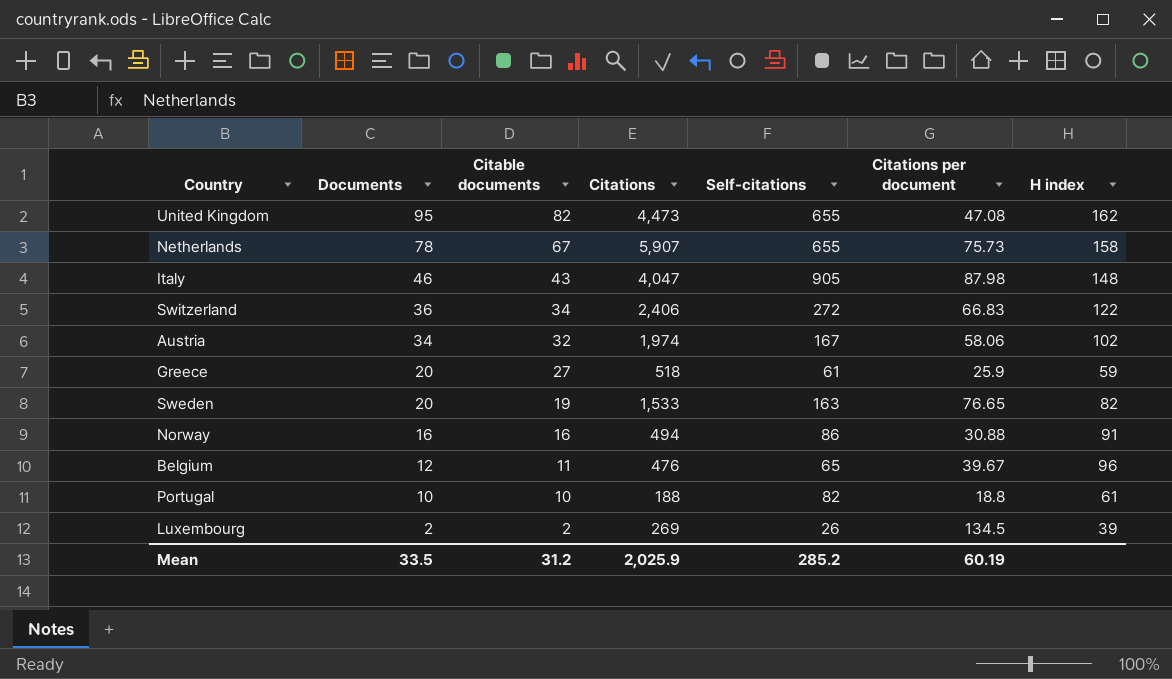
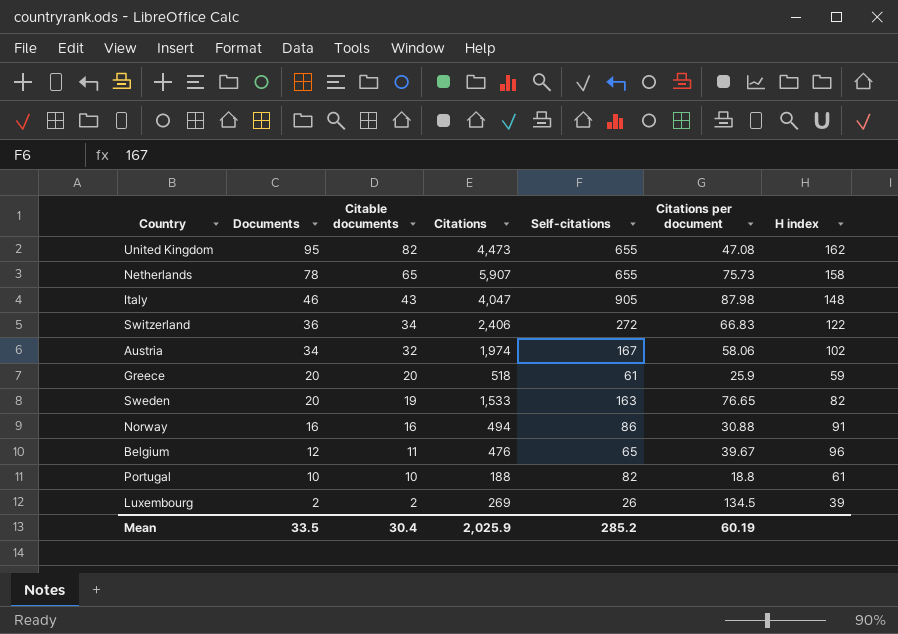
Netherlands | Citable documents: 67 -> 65
Greece | Citable documents: 27 -> 20
Mean | Citable documents: 31.2 -> 30.4

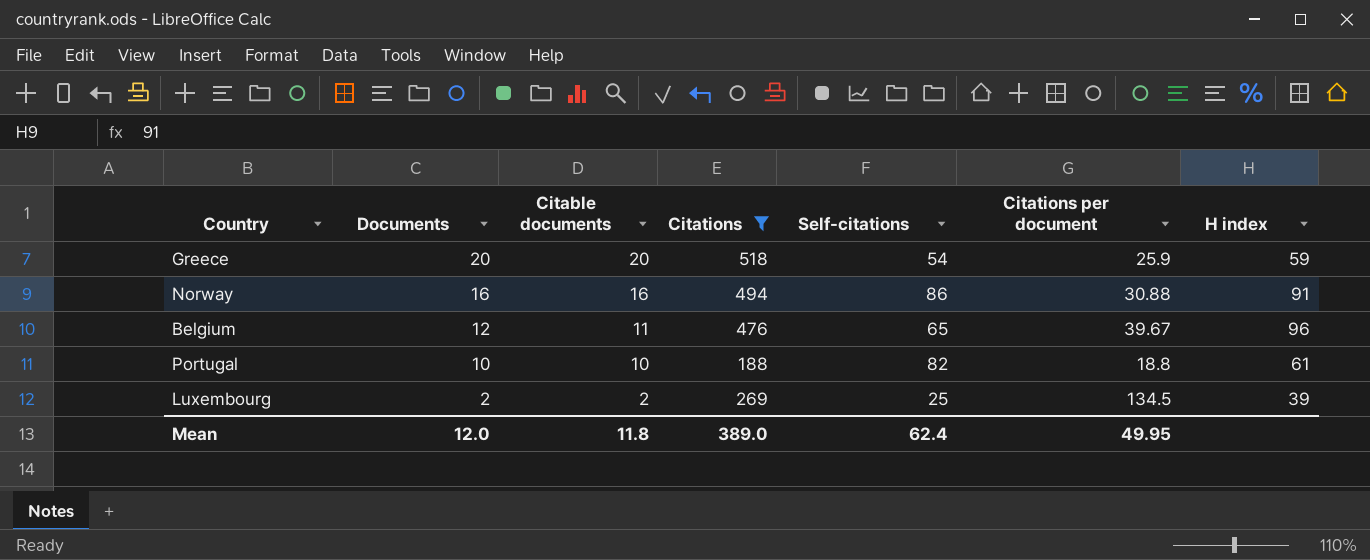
filter: none -> Citations <= 518
Greece | Self-citations: 61 -> 54
Luxembourg | Self-citations: 26 -> 25
Mean | Documents: 33.5 -> 12.0
Mean | Citable documents: 30.4 -> 11.8
Mean | Citations: 2,025.9 -> 389.0
Mean | Self-citations: 285.2 -> 62.4
Mean | Citations per document: 60.19 -> 49.95

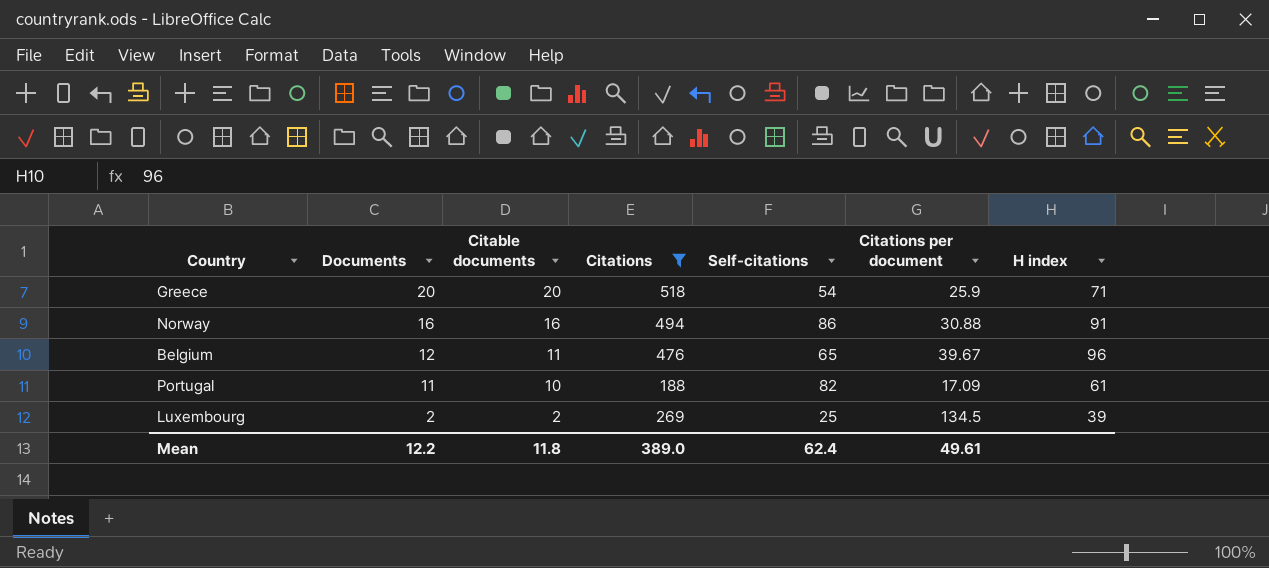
Greece | H index: 59 -> 71
Portugal | Documents: 10 -> 11
Portugal | Citations per document: 18.8 -> 17.09
Mean | Documents: 12.0 -> 12.2
Mean | Citations per document: 49.95 -> 49.61

